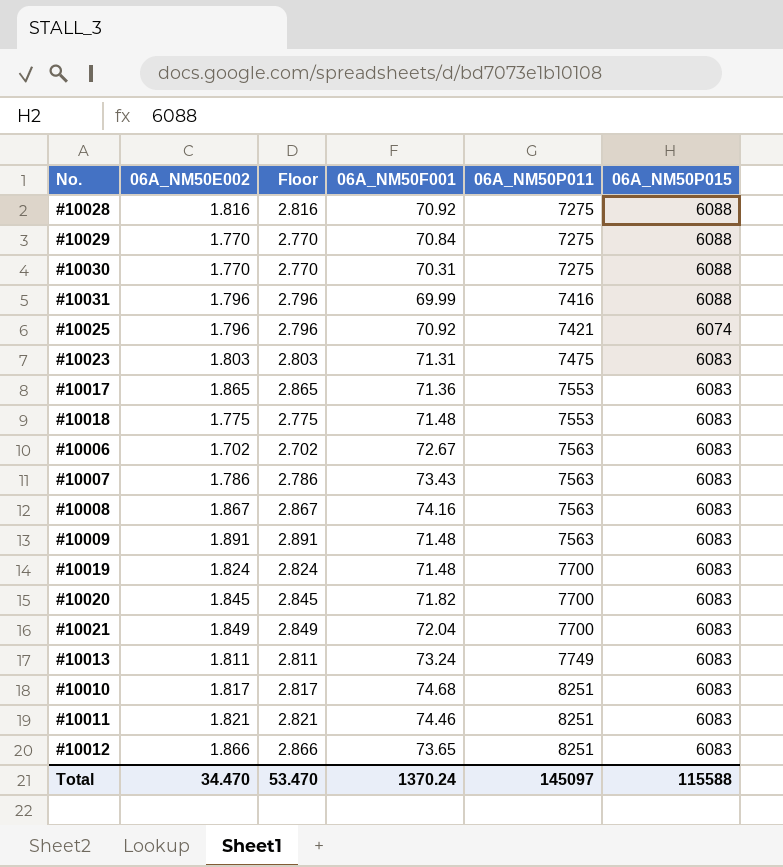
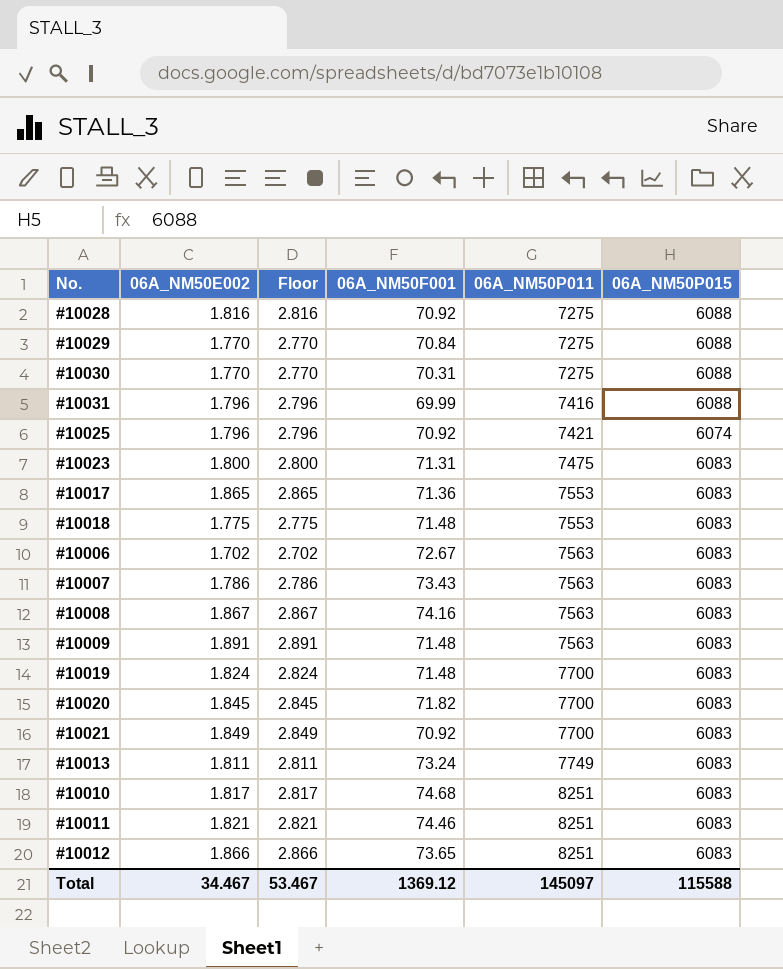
#10023 | 06A_NM50E002: 1.803 -> 1.800
#10023 | Floor: 2.803 -> 2.800
#10021 | 06A_NM50F001: 72.04 -> 70.92
Total | 06A_NM50E002: 34.470 -> 34.467
Total | Floor: 53.470 -> 53.467
Total | 06A_NM50F001: 1370.24 -> 1369.12

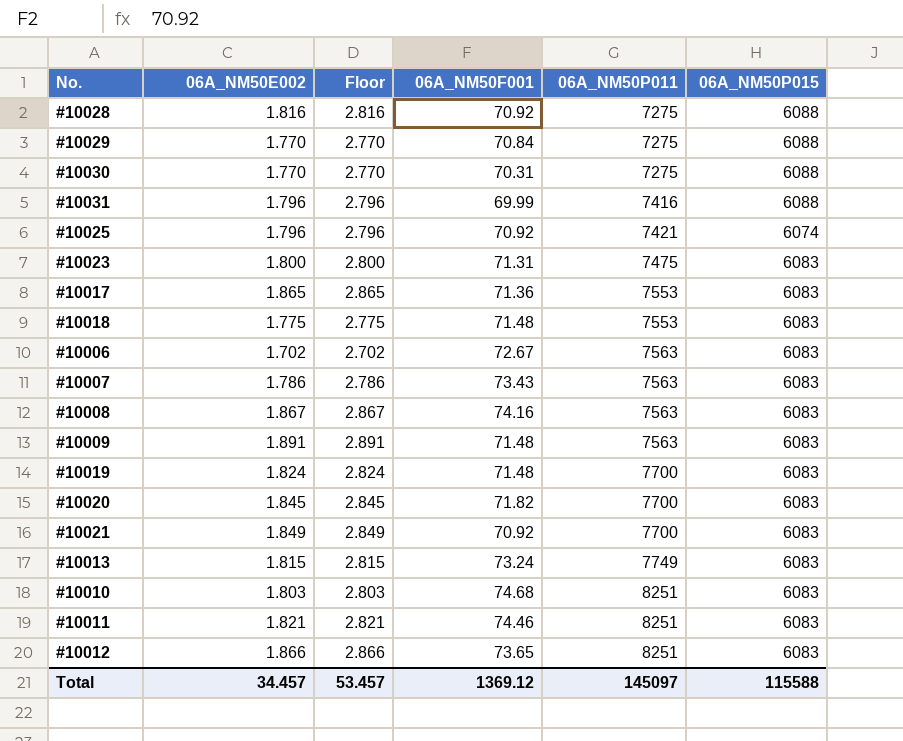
#10013 | 06A_NM50E002: 1.811 -> 1.815
#10013 | Floor: 2.811 -> 2.815
#10010 | 06A_NM50E002: 1.817 -> 1.803
#10010 | Floor: 2.817 -> 2.803
Total | 06A_NM50E002: 34.467 -> 34.457
Total | Floor: 53.467 -> 53.457

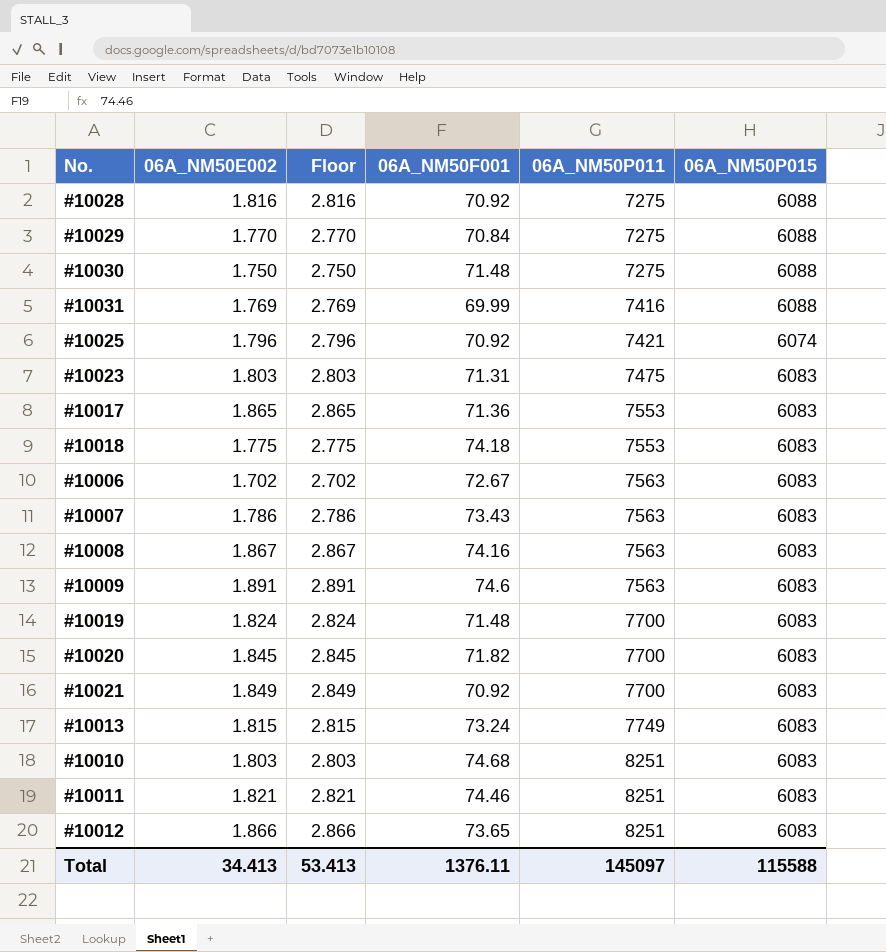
#10030 | 06A_NM50E002: 1.770 -> 1.750
#10030 | Floor: 2.770 -> 2.750
#10030 | 06A_NM50F001: 70.31 -> 71.48
#10031 | 06A_NM50E002: 1.796 -> 1.769
#10031 | Floor: 2.796 -> 2.769
#10023 | 06A_NM50E002: 1.800 -> 1.803
#10023 | Floor: 2.800 -> 2.803
#10018 | 06A_NM50F001: 71.48 -> 74.18
#10009 | 06A_NM50F001: 71.48 -> 74.6
Total | 06A_NM50E002: 34.457 -> 34.413
Total | Floor: 53.457 -> 53.413
Total | 06A_NM50F001: 1369.12 -> 1376.11

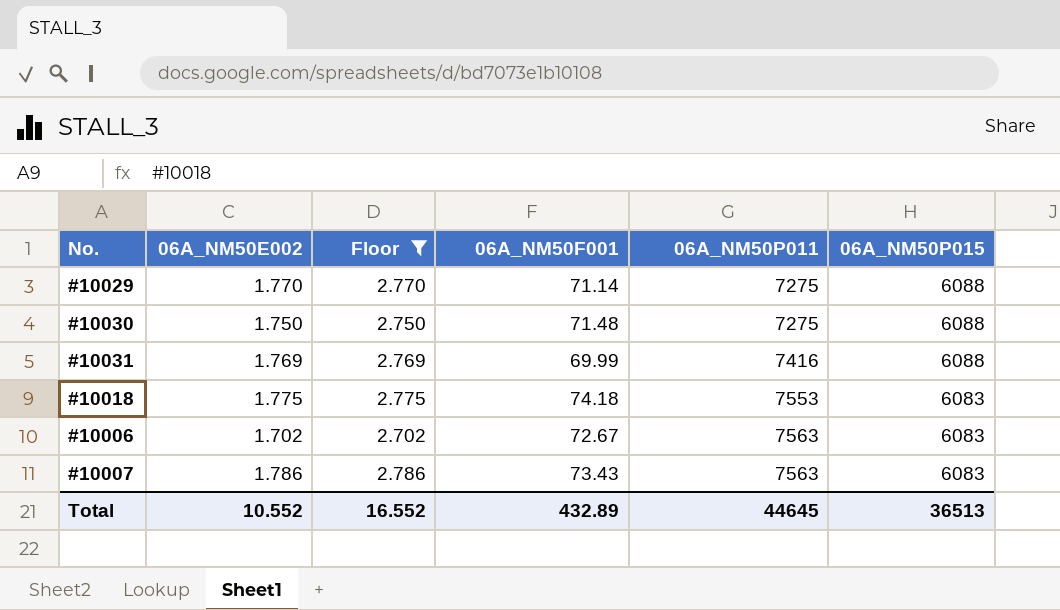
filter: none -> Floor <= 2.786
#10029 | 06A_NM50F001: 70.84 -> 71.14
Total | 06A_NM50E002: 34.413 -> 10.552
Total | Floor: 53.413 -> 16.552
Total | 06A_NM50F001: 1376.11 -> 432.89
Total | 06A_NM50P011: 145097 -> 44645
Total | 06A_NM50P015: 115588 -> 36513

